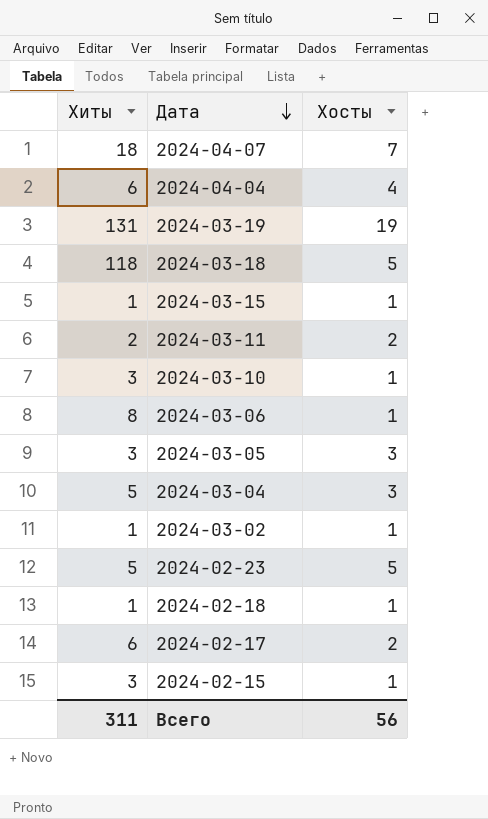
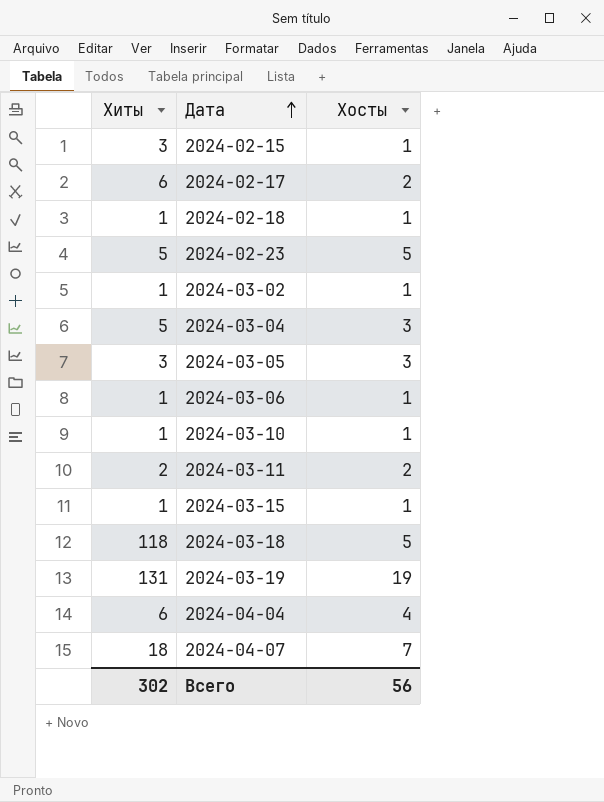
row order: Дата descending -> Дата ascending
2024-03-06 | Хиты: 8 -> 1
2024-03-10 | Хиты: 3 -> 1
Всего | Хиты: 311 -> 302

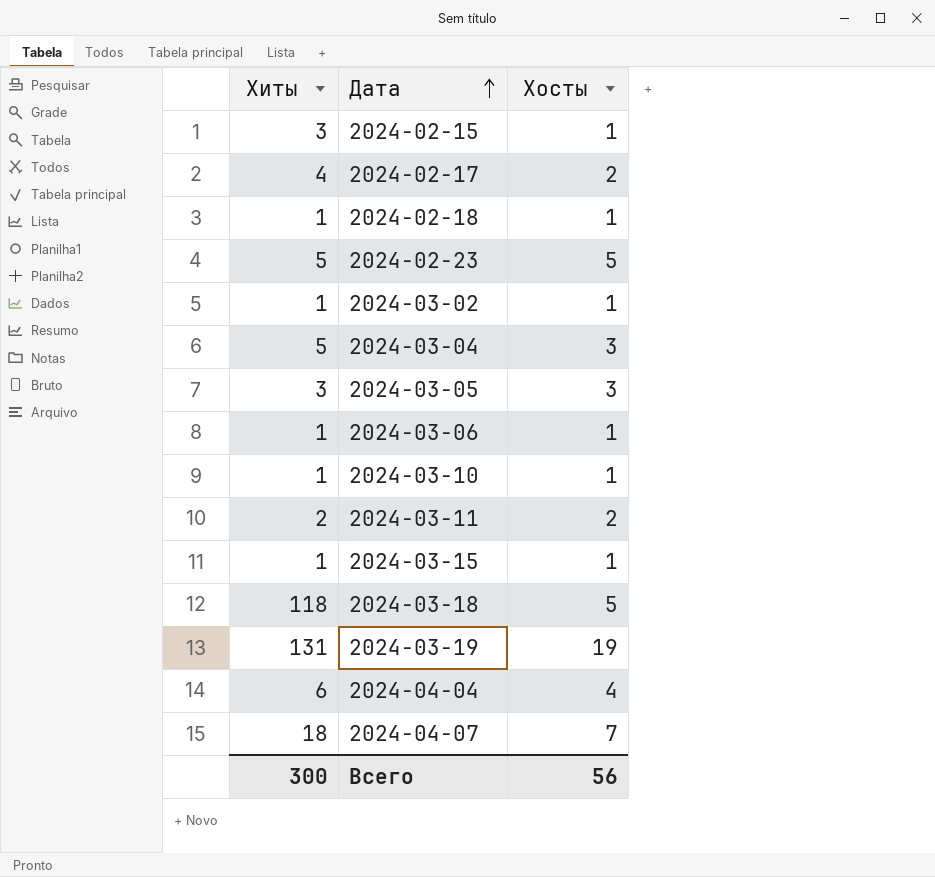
2024-02-17 | Хиты: 6 -> 4
Всего | Хиты: 302 -> 300

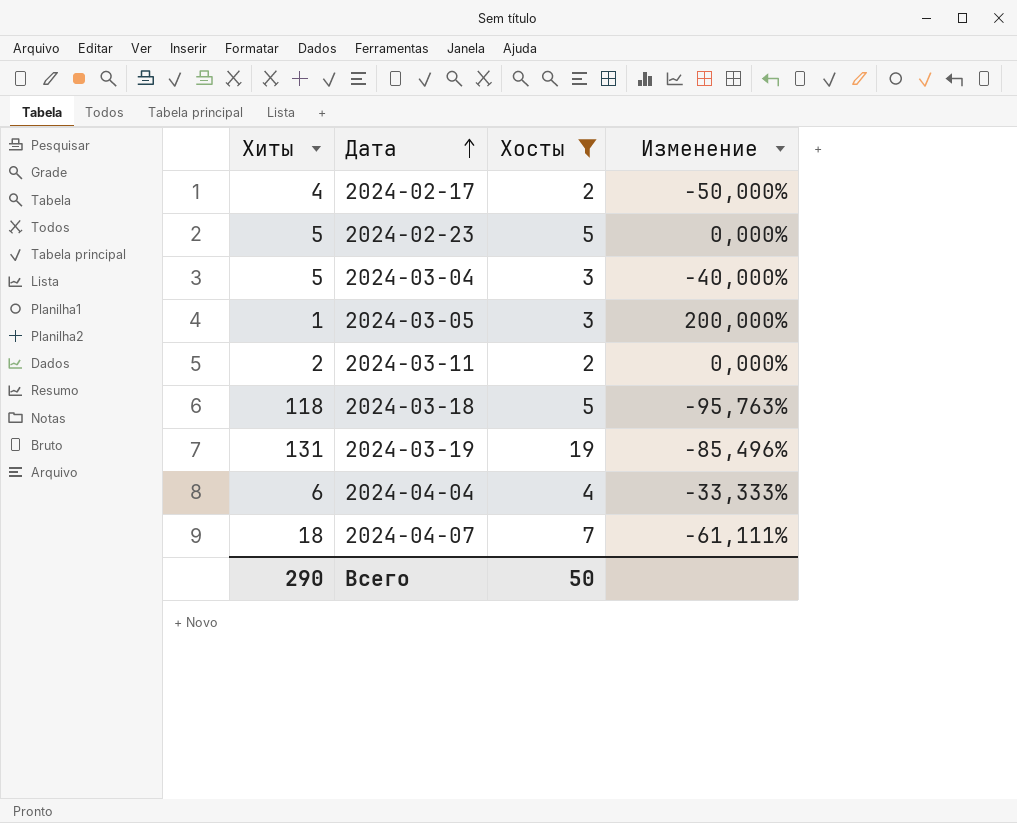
filter: none -> Хосты != 1
column Изменение | formula: none -> ([Хосты] - [Хиты]) / [Хиты]
2024-03-05 | Хиты: 3 -> 1
Всего | Хиты: 300 -> 290
Всего | Хосты: 56 -> 50

